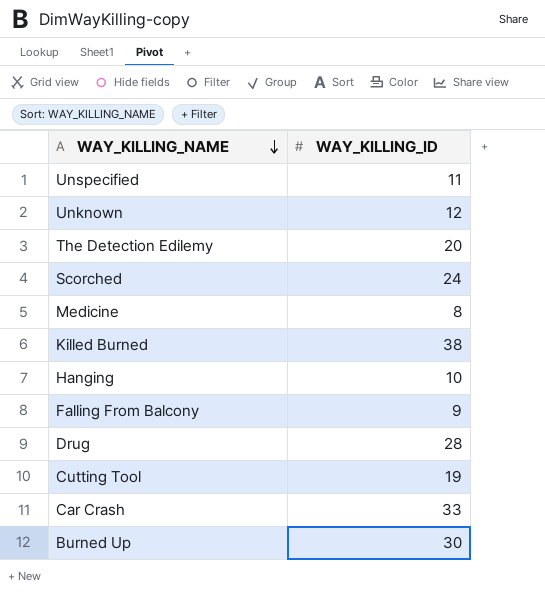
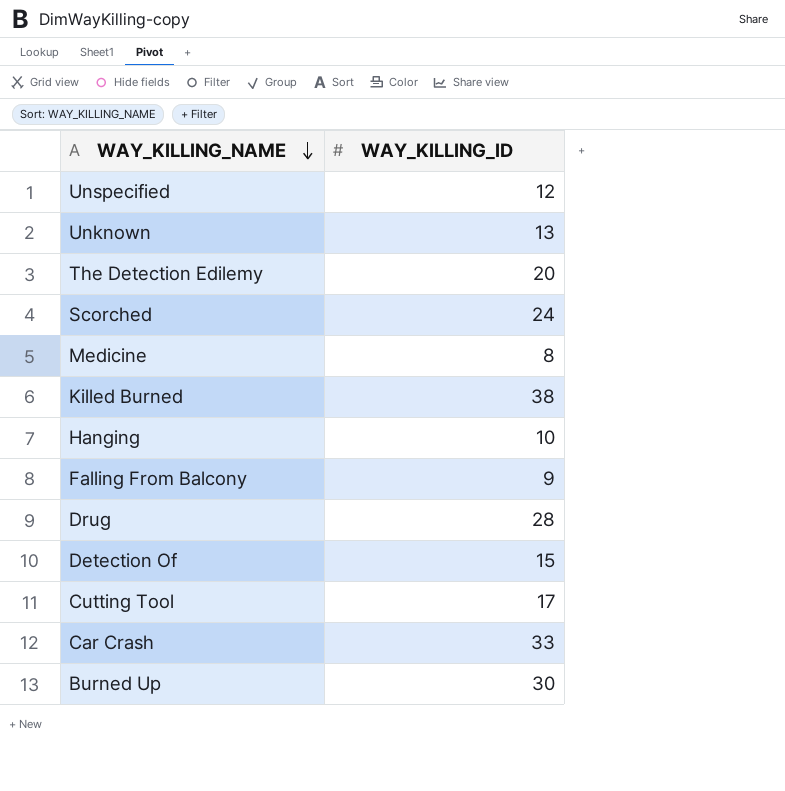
Unspecified | WAY_KILLING_ID: 11 -> 12
Unknown | WAY_KILLING_ID: 12 -> 13
row Detection Of: none -> 15
Cutting Tool | WAY_KILLING_ID: 19 -> 17

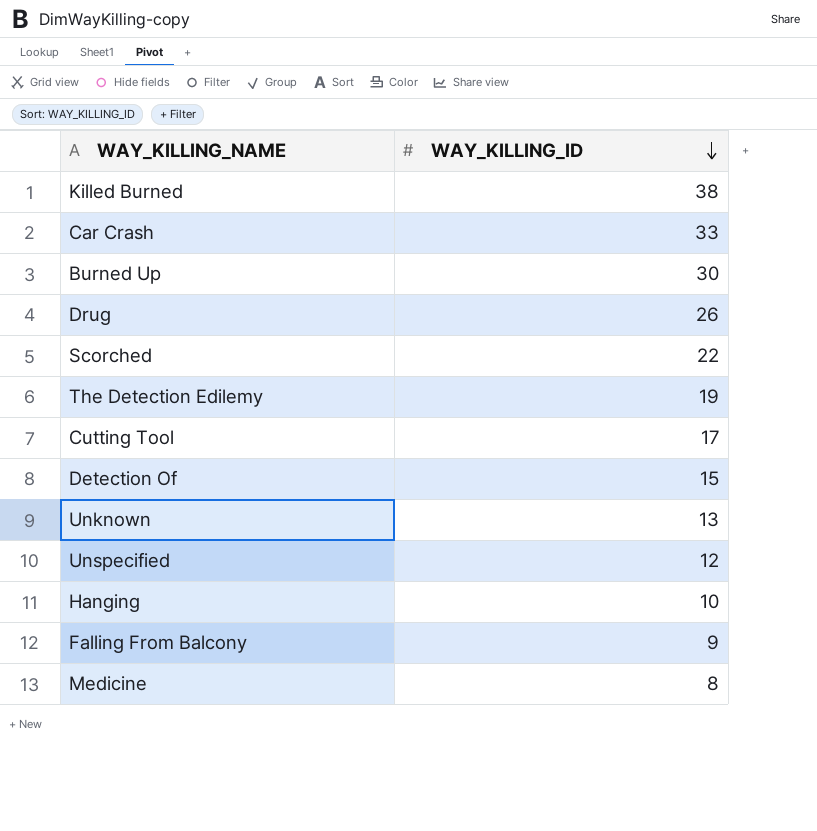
row order: WAY_KILLING_NAME descending -> WAY_KILLING_ID descending
Drug | WAY_KILLING_ID: 28 -> 26
Scorched | WAY_KILLING_ID: 24 -> 22
The Detection Edilemy | WAY_KILLING_ID: 20 -> 19

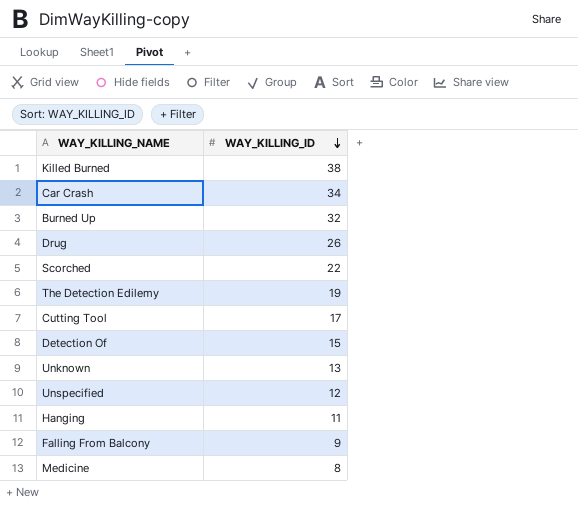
Car Crash | WAY_KILLING_ID: 33 -> 34
Burned Up | WAY_KILLING_ID: 30 -> 32
Hanging | WAY_KILLING_ID: 10 -> 11

